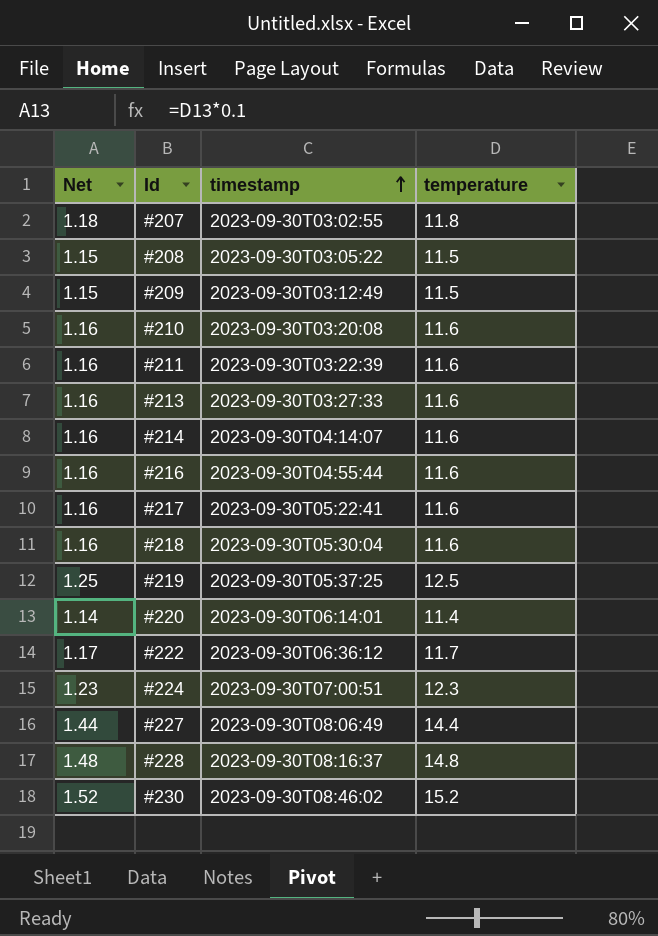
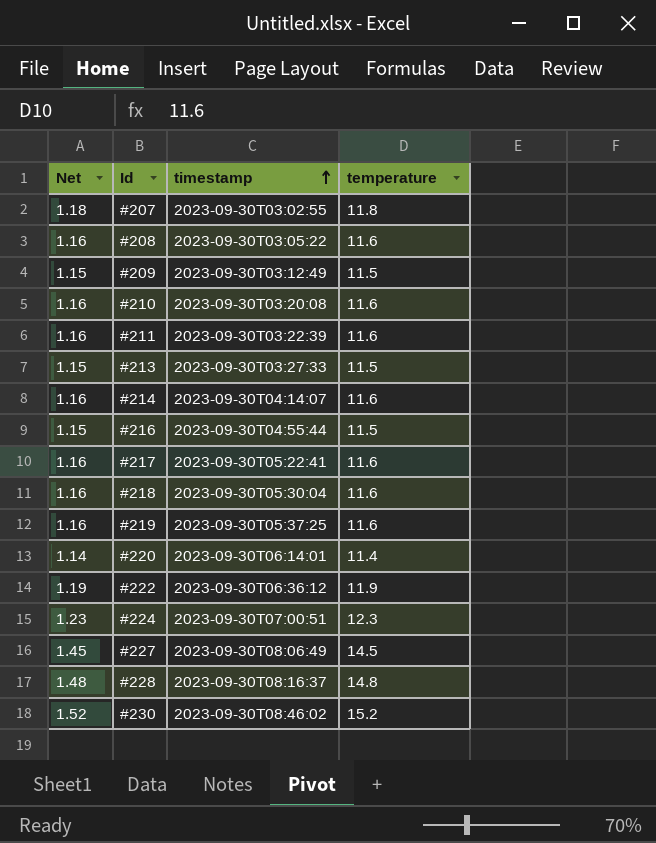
#208 | Net: 1.15 -> 1.16
#208 | temperature: 11.5 -> 11.6
#213 | Net: 1.16 -> 1.15
#213 | temperature: 11.6 -> 11.5
#216 | Net: 1.16 -> 1.15
#216 | temperature: 11.6 -> 11.5
#219 | Net: 1.25 -> 1.16
#219 | temperature: 12.5 -> 11.6
#222 | Net: 1.17 -> 1.19
#222 | temperature: 11.7 -> 11.9
#227 | Net: 1.44 -> 1.45
#227 | temperature: 14.4 -> 14.5

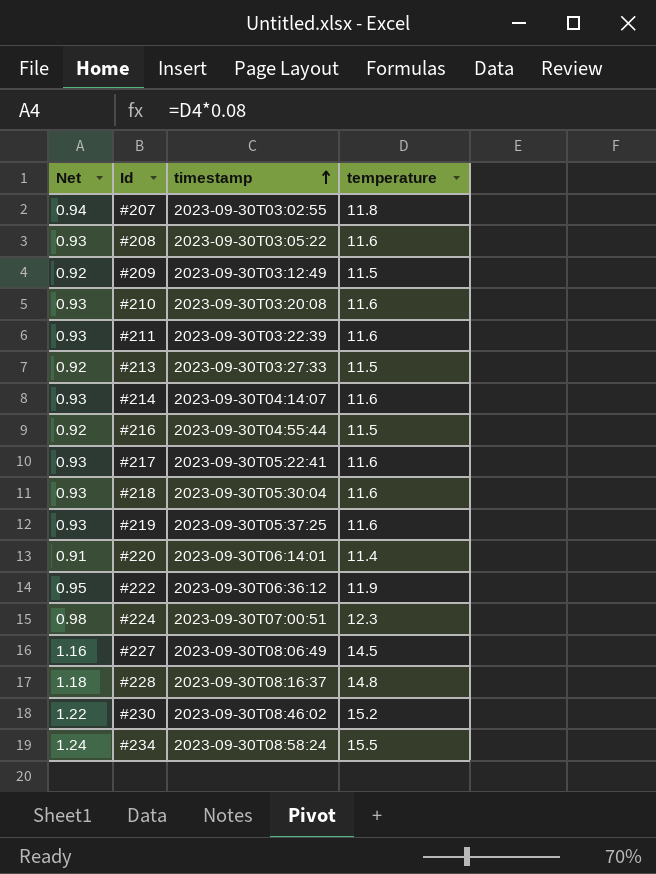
column Net | formula: [temperature] * 0.1 -> [temperature] * 0.08
row #234: none -> 1.24 | 2023-09-30T08:58:24 | 15.5

